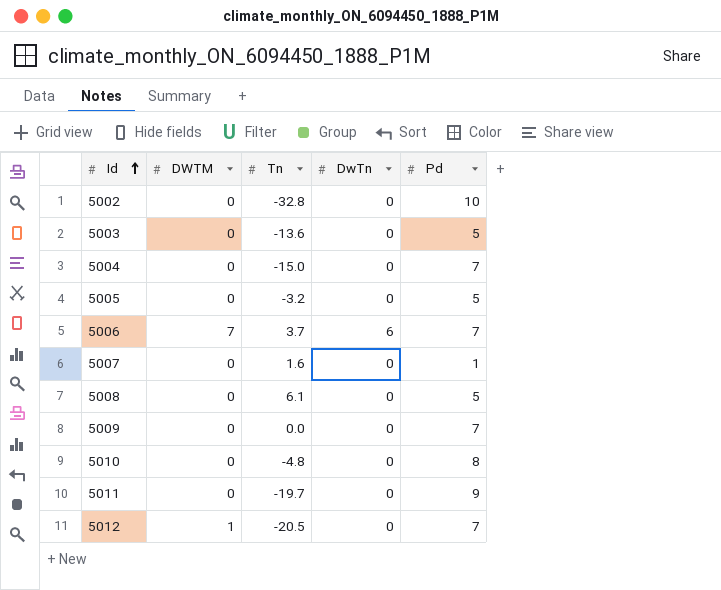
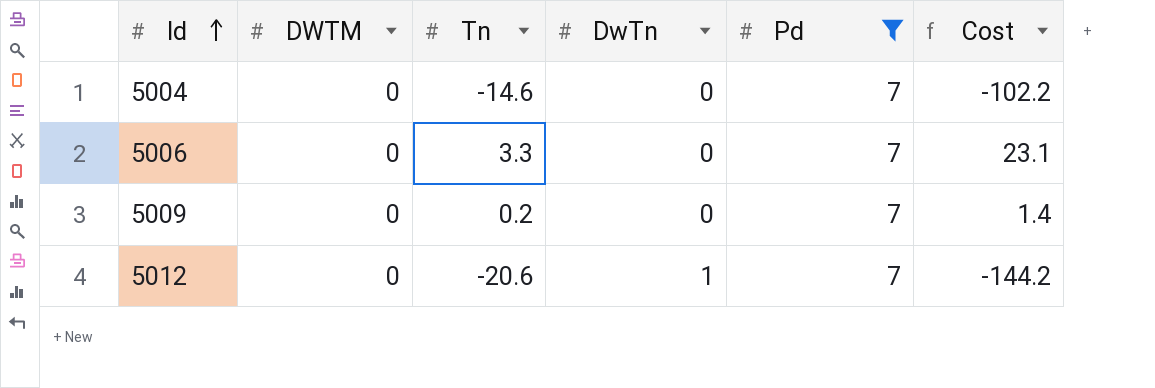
filter: none -> Pd = 7
column Cost | formula: none -> [Tn] * [Pd]
5004 | Tn: -15.0 -> -14.6
5006 | DWTM: 7 -> 0
5006 | Tn: 3.7 -> 3.3
5006 | DwTn: 6 -> 0
5009 | Tn: 0.0 -> 0.2
5012 | DWTM: 1 -> 0
5012 | Tn: -20.5 -> -20.6
5012 | DwTn: 0 -> 1

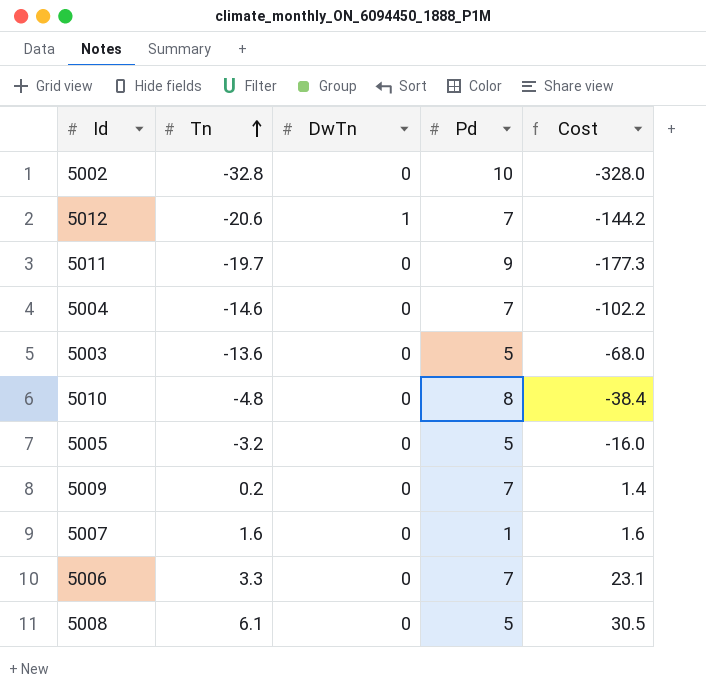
filter: Pd = 7 -> none
row order: Id ascending -> Tn ascending
column DWTM | position: 2 -> none

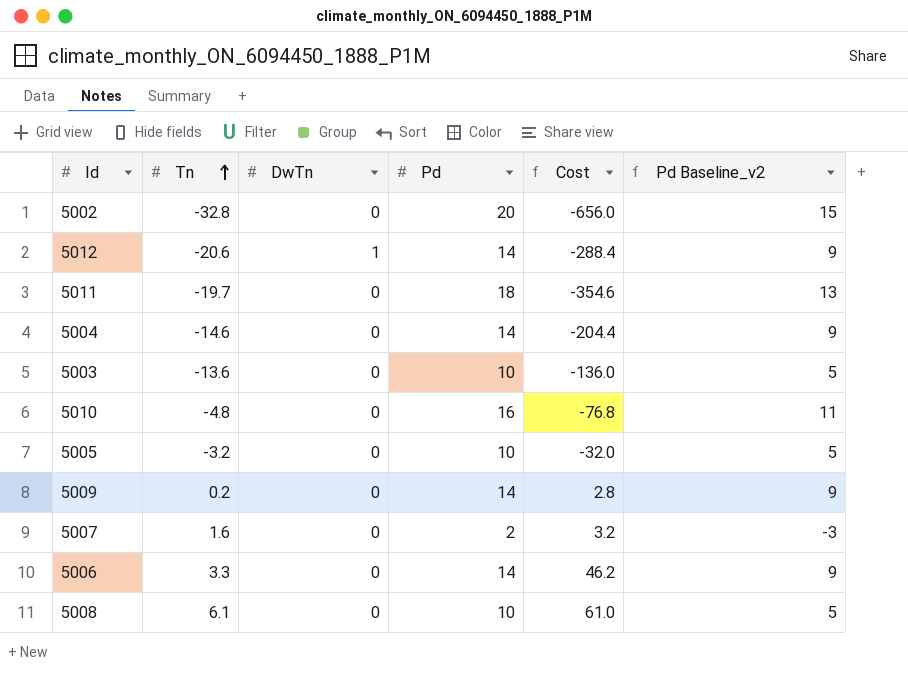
column Pd Baseline_v2 | formula: none -> [Pd] - 5
5002 | Pd: 10 -> 20
5002 | Cost: -328.0 -> -656.0
5012 | Pd: 7 -> 14
5012 | Cost: -144.2 -> -288.4
5011 | Pd: 9 -> 18
5011 | Cost: -177.3 -> -354.6
5004 | Pd: 7 -> 14
5004 | Cost: -102.2 -> -204.4
5003 | Pd: 5 -> 10
5003 | Cost: -68.0 -> -136.0
5010 | Pd: 8 -> 16
5010 | Cost: -38.4 -> -76.8
5005 | Pd: 5 -> 10
5005 | Cost: -16.0 -> -32.0
5009 | Pd: 7 -> 14
5009 | Cost: 1.4 -> 2.8
5007 | Pd: 1 -> 2
5007 | Cost: 1.6 -> 3.2
5006 | Pd: 7 -> 14
5006 | Cost: 23.1 -> 46.2
5008 | Pd: 5 -> 10
5008 | Cost: 30.5 -> 61.0

